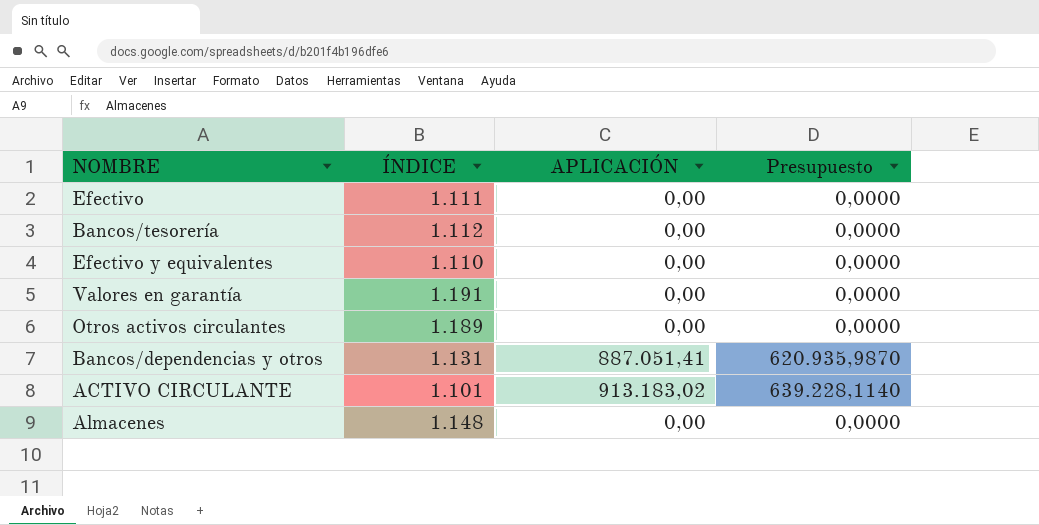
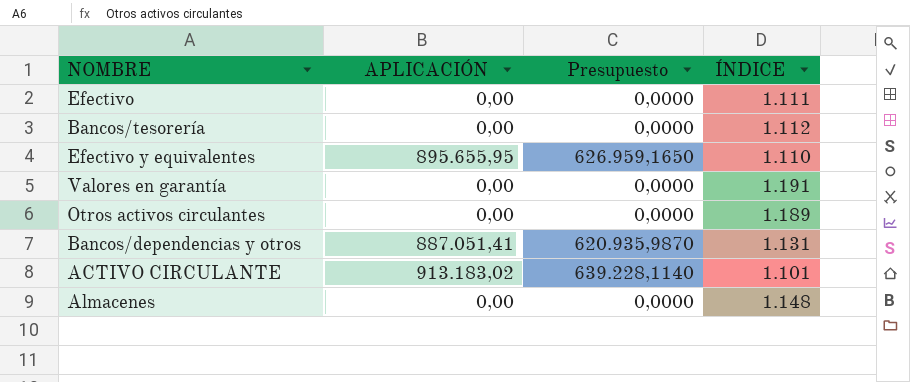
column ÍNDICE | position: 2 -> 4
Efectivo y equivalentes | APLICACIÓN: 0,00 -> 895.655,95
Efectivo y equivalentes | Presupuesto: 0,0000 -> 626.959,1650

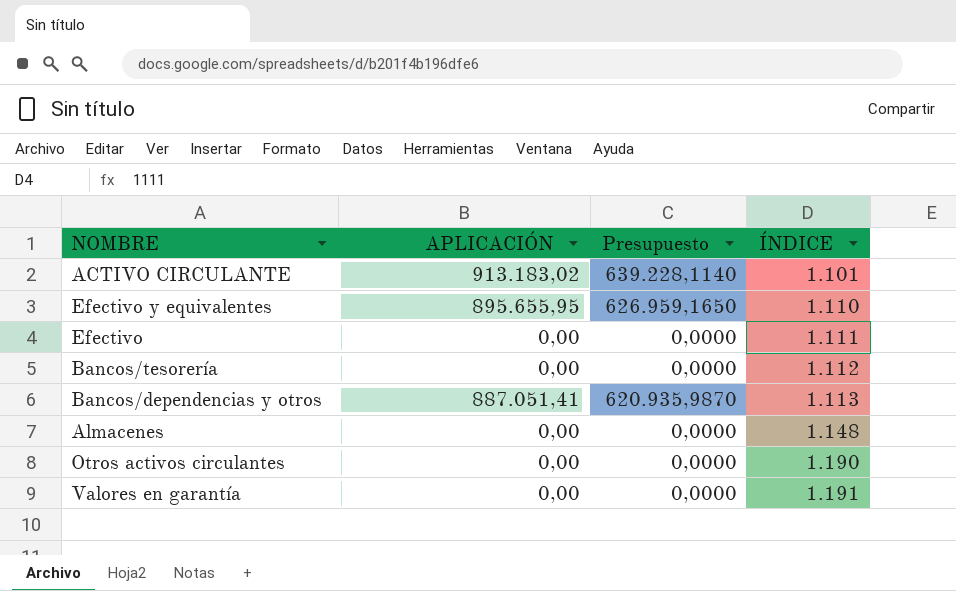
row order: none -> ÍNDICE ascending
Bancos/dependencias y otros | ÍNDICE: 1.131 -> 1.113
Otros activos circulantes | ÍNDICE: 1.189 -> 1.190

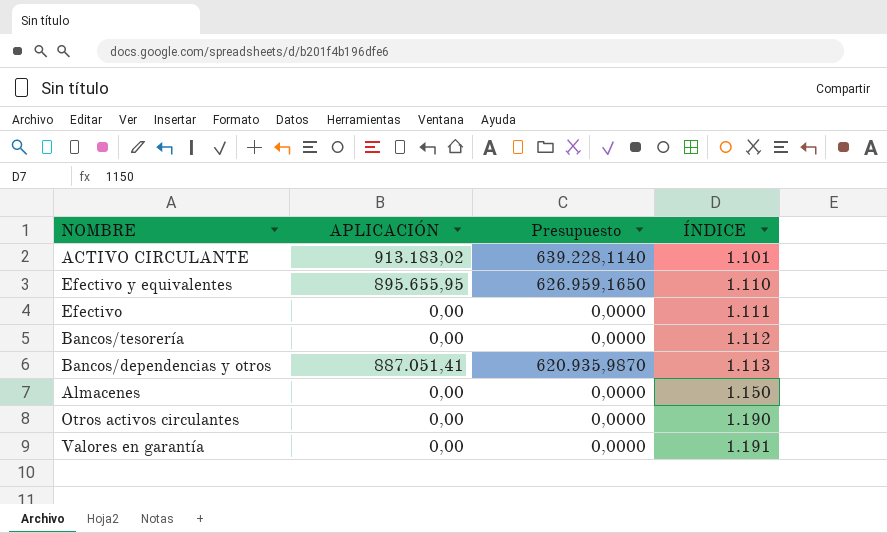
Almacenes | ÍNDICE: 1.148 -> 1.150

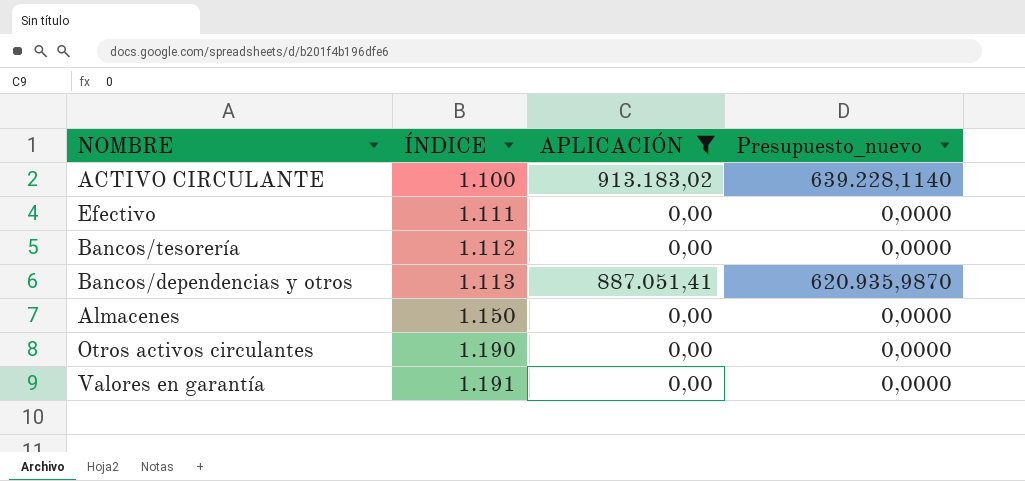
filter: none -> APLICACIÓN != 895.655,95
column ÍNDICE | position: 4 -> 2
column name: Presupuesto -> Presupuesto_nuevo
ACTIVO CIRCULANTE | ÍNDICE: 1.101 -> 1.100

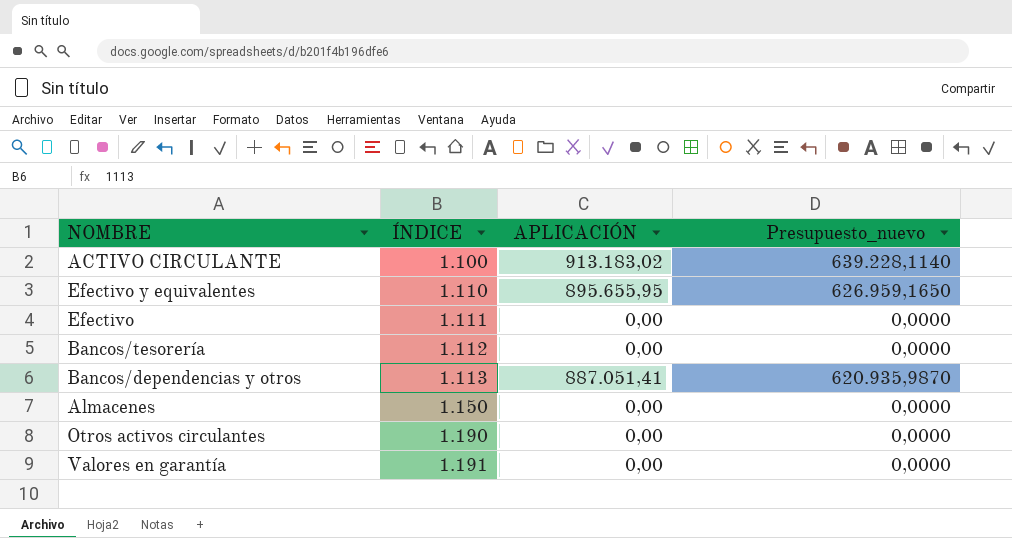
filter: APLICACIÓN != 895.655,95 -> none

